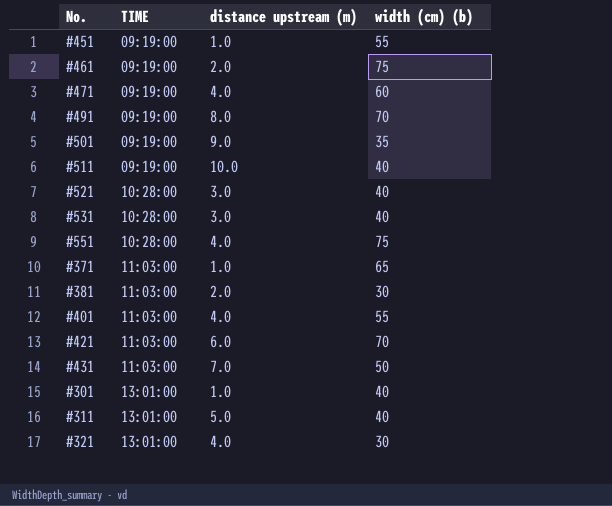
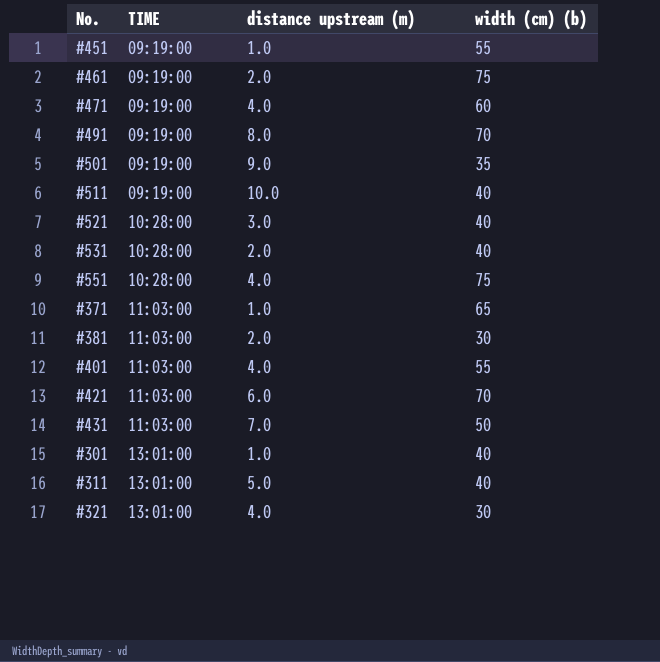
#531 | distance upstream (m): 3.0 -> 2.0

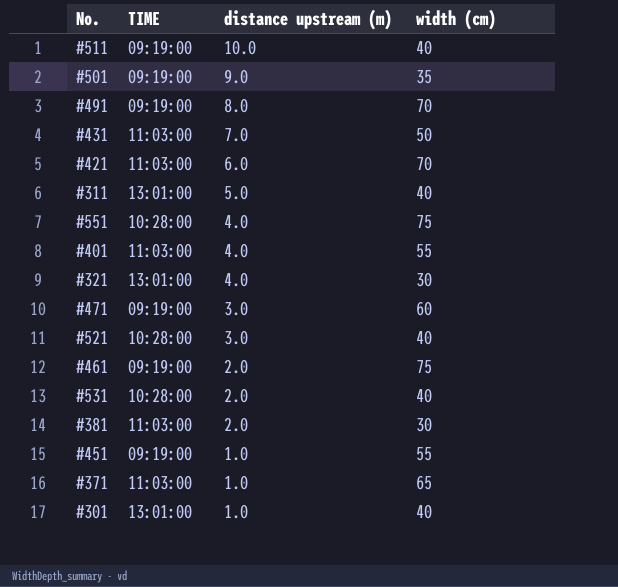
row order: TIME ascending -> distance upstream (m) descending
column name: width (cm) (b) -> width (cm)
#471 | distance upstream (m): 4.0 -> 3.0

